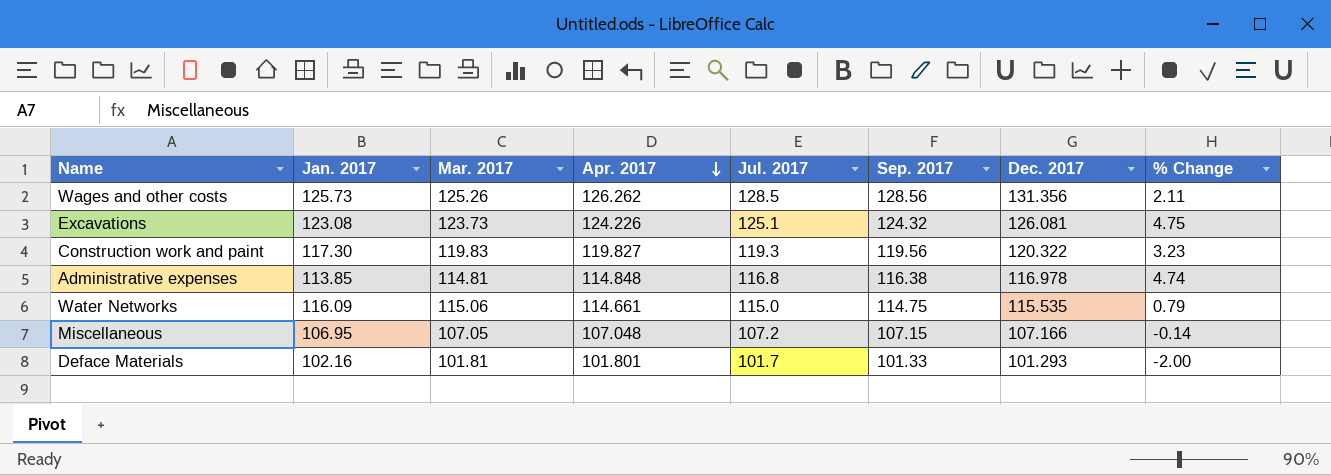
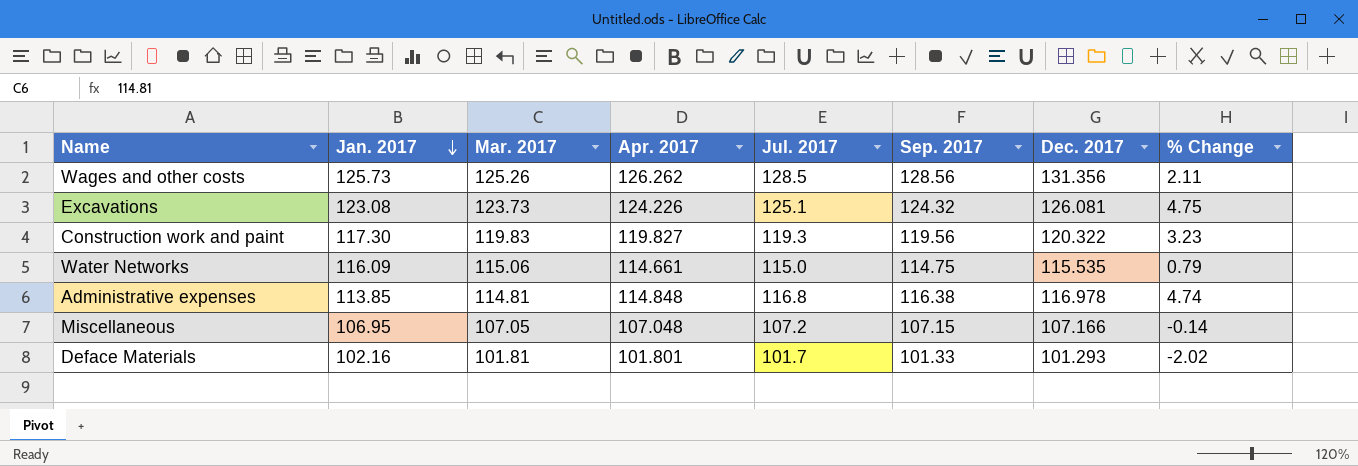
row order: Apr. 2017 descending -> Jan. 2017 descending
Deface Materials | % Change: -2.00 -> -2.02

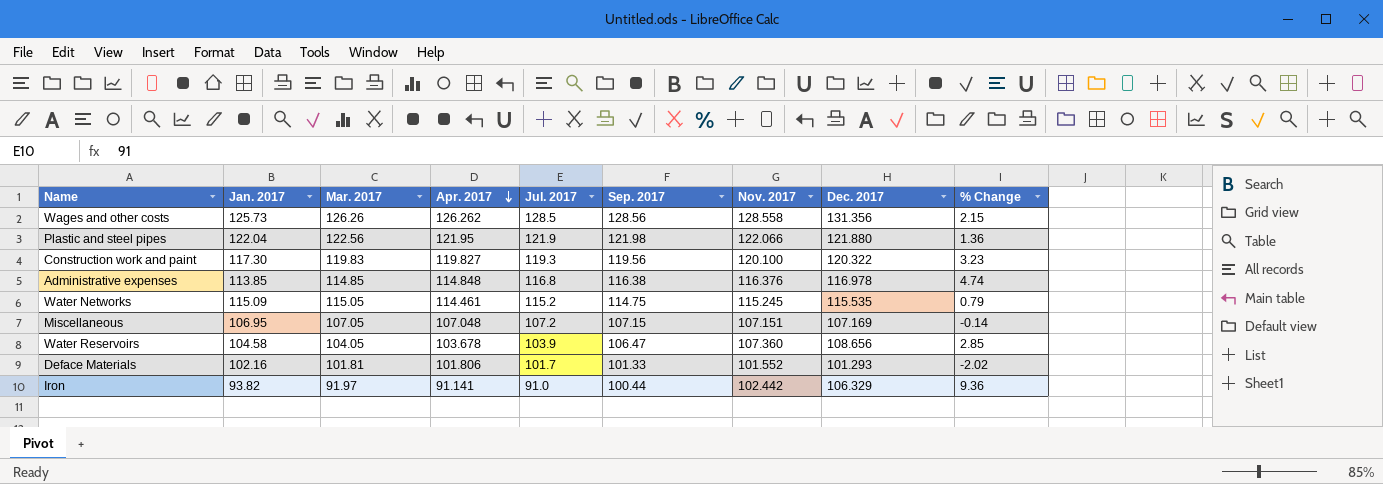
row order: Jan. 2017 descending -> Apr. 2017 descending
column Nov. 2017 | position: none -> 7
row Excavations: 123.08 | 123.73 | 124.226 | 125.1 | 124.32 | 126.081 | 4.75 -> none
Wages and other costs | Mar. 2017: 125.26 -> 126.26
Wages and other costs | % Change: 2.11 -> 2.15
row Plastic and steel pipes: none -> 122.04 | 122.56 | 121.95 | 121.9 | 121.98 | 122.066 | 121.880 | 1.36
Administrative expenses | Mar. 2017: 114.81 -> 114.85
Water Networks | Jan. 2017: 116.09 -> 115.09
Water Networks | Mar. 2017: 115.06 -> 115.05
Water Networks | Apr. 2017: 114.661 -> 114.461
Water Networks | Jul. 2017: 115.0 -> 115.2
Miscellaneous | Dec. 2017: 107.166 -> 107.169
row Water Reservoirs: none -> 104.58 | 104.05 | 103.678 | 103.9 | 106.47 | 107.360 | 108.656 | 2.85
Deface Materials | Apr. 2017: 101.801 -> 101.806
row Iron: none -> 93.82 | 91.97 | 91.141 | 91.0 | 100.44 | 102.442 | 106.329 | 9.36

